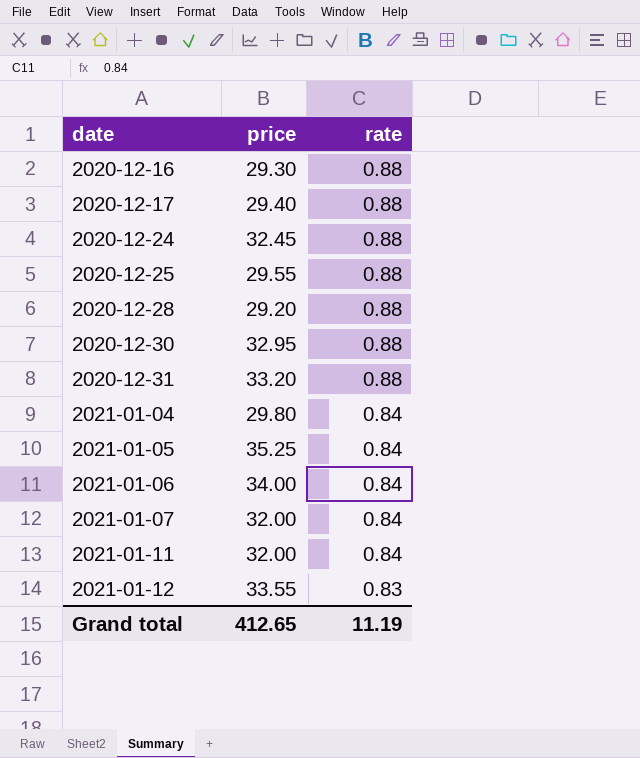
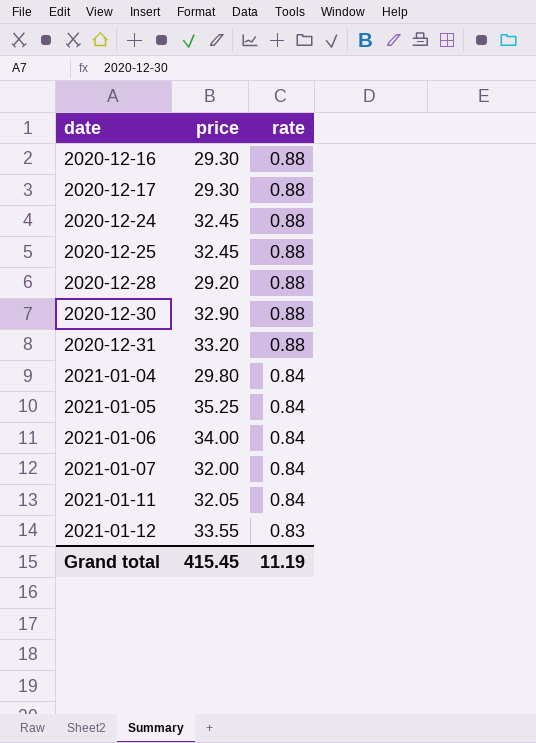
2020-12-17 | price: 29.40 -> 29.30
2020-12-25 | price: 29.55 -> 32.45
2020-12-30 | price: 32.95 -> 32.90
2021-01-11 | price: 32.00 -> 32.05
Grand total | price: 412.65 -> 415.45

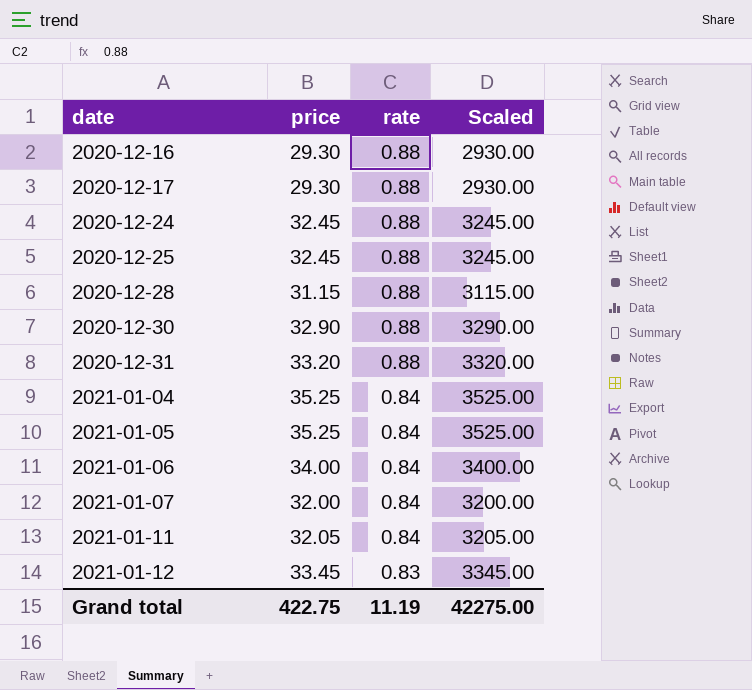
column Scaled | formula: none -> [price] * 100
2020-12-28 | price: 29.20 -> 31.15
2021-01-04 | price: 29.80 -> 35.25
2021-01-12 | price: 33.55 -> 33.45
Grand total | price: 415.45 -> 422.75

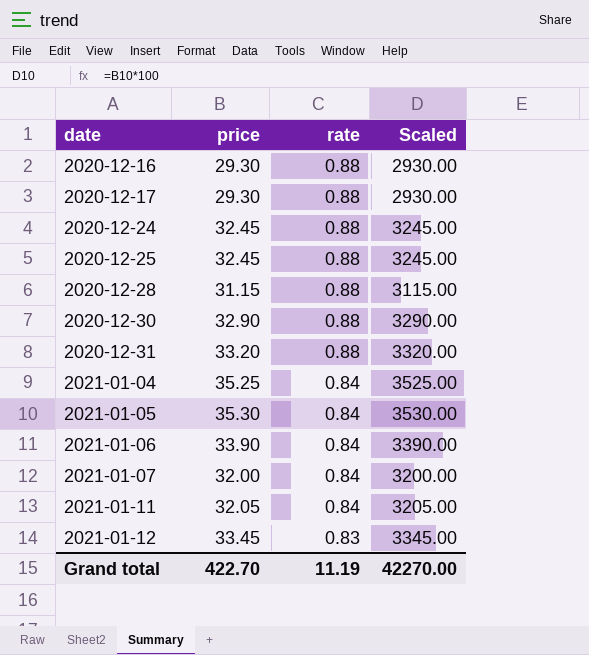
2021-01-05 | price: 35.25 -> 35.30
2021-01-05 | Scaled: 3525.00 -> 3530.00
2021-01-06 | price: 34.00 -> 33.90
2021-01-06 | Scaled: 3400.00 -> 3390.00
Grand total | price: 422.75 -> 422.70
Grand total | Scaled: 42275.00 -> 42270.00

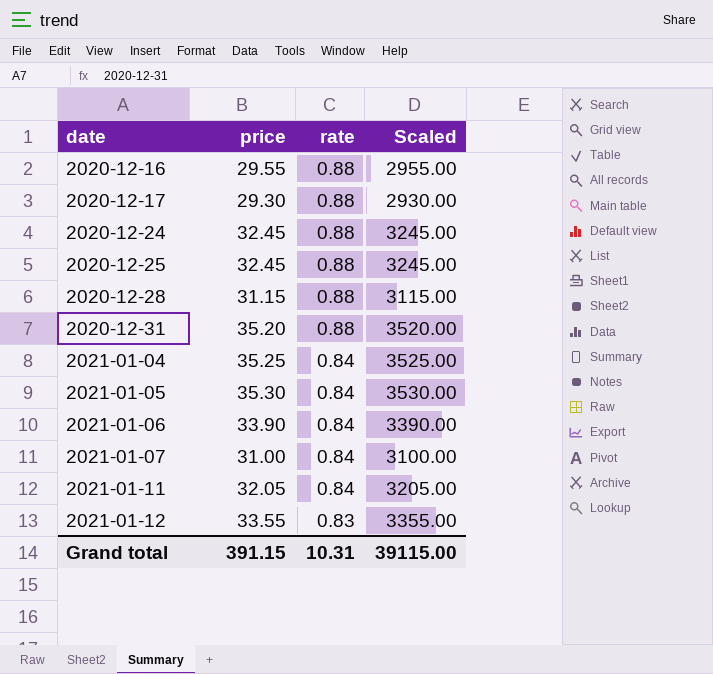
row 2020-12-30: 32.90 | 0.88 | 3290.00 -> none
2020-12-16 | price: 29.30 -> 29.55
2020-12-16 | Scaled: 2930.00 -> 2955.00
2020-12-31 | price: 33.20 -> 35.20
2020-12-31 | Scaled: 3320.00 -> 3520.00
2021-01-07 | price: 32.00 -> 31.00
2021-01-07 | Scaled: 3200.00 -> 3100.00
2021-01-12 | price: 33.45 -> 33.55
2021-01-12 | Scaled: 3345.00 -> 3355.00
Grand total | price: 422.70 -> 391.15
Grand total | rate: 11.19 -> 10.31
Grand total | Scaled: 42270.00 -> 39115.00

